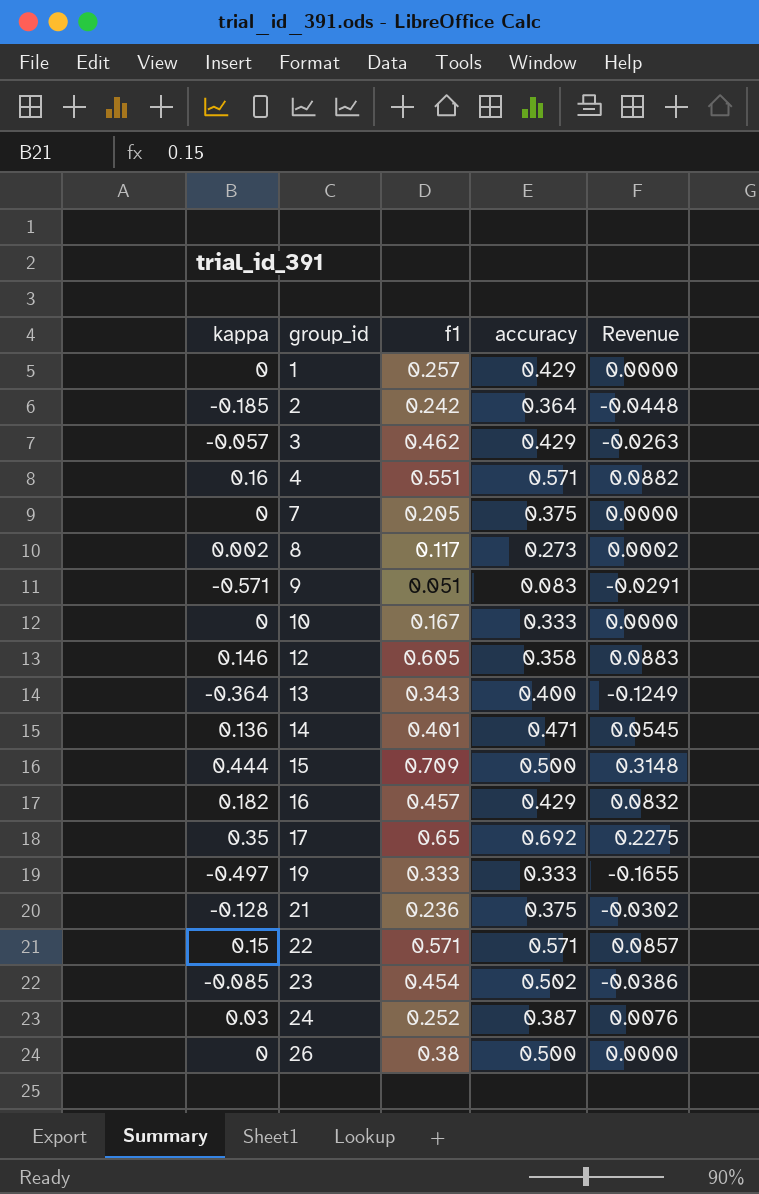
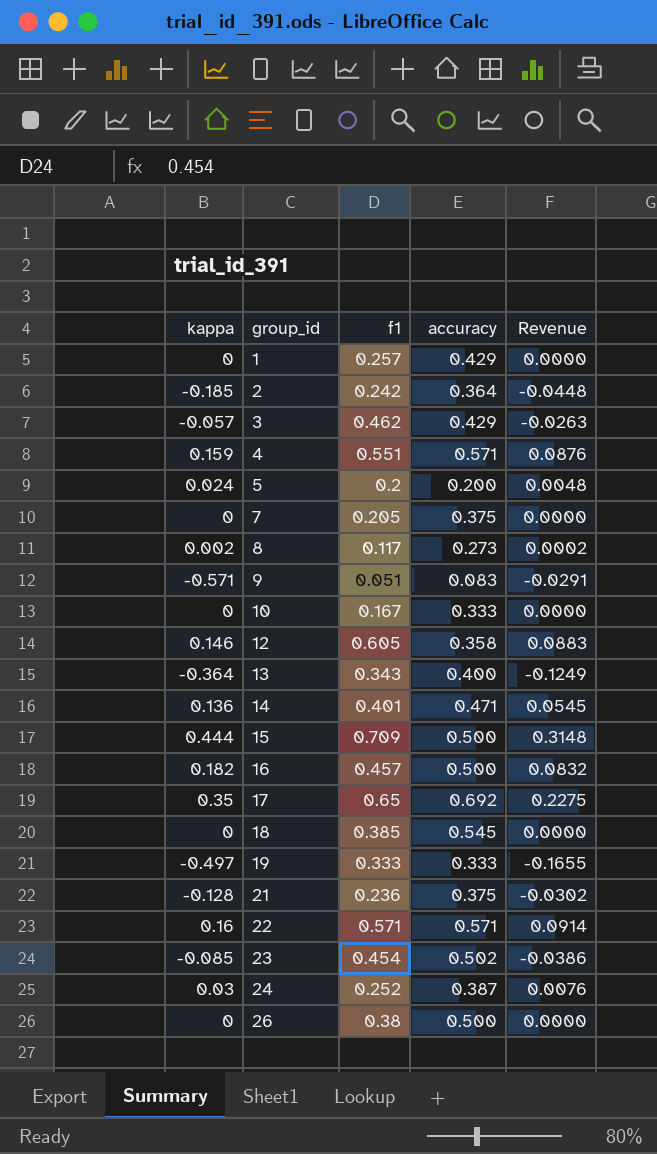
4 | kappa: 0.16 -> 0.159
4 | Revenue: 0.0882 -> 0.0876
row 5: none -> 0.024 | 0.2 | 0.200 | 0.0048
16 | accuracy: 0.429 -> 0.500
row 18: none -> 0 | 0.385 | 0.545 | 0.0000
22 | kappa: 0.15 -> 0.16
22 | Revenue: 0.0857 -> 0.0914

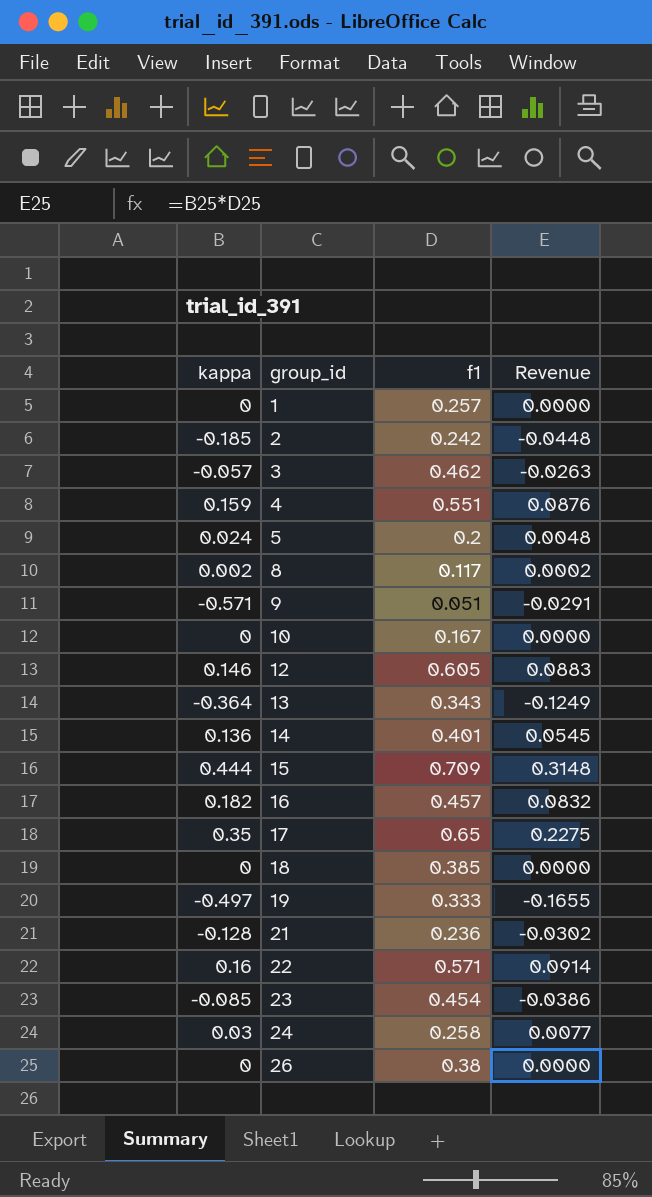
column accuracy | position: 4 -> none
row 7: 0 | 0.205 | 0.375 | 0.0000 -> none
24 | f1: 0.252 -> 0.258
24 | Revenue: 0.0076 -> 0.0077

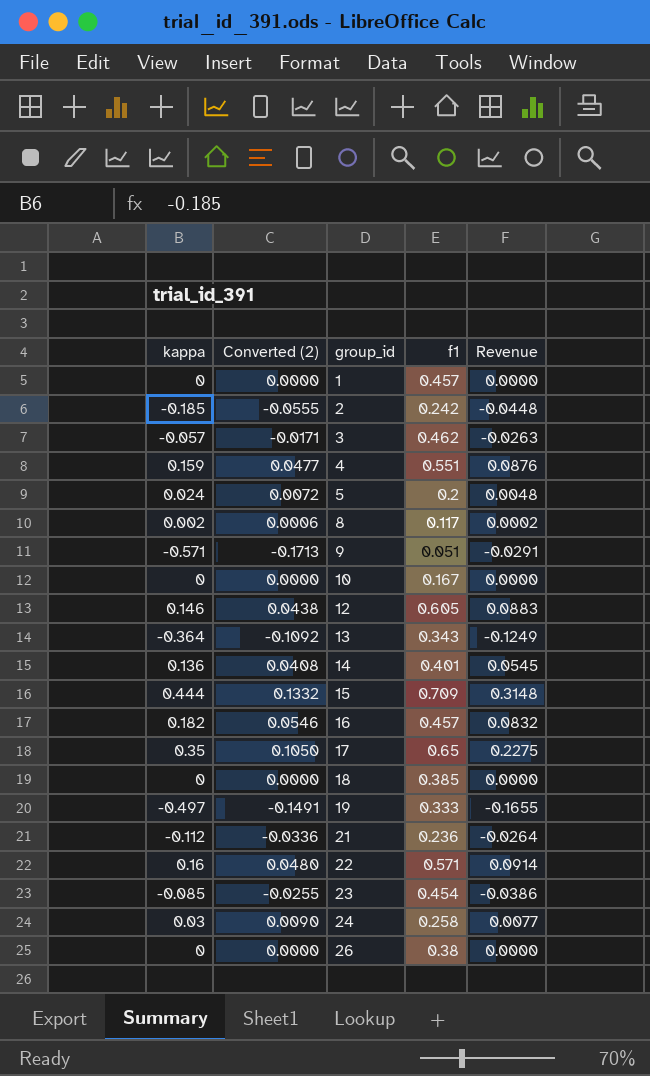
column Converted (2) | formula: none -> [kappa] * 0.3
1 | f1: 0.257 -> 0.457
21 | kappa: -0.128 -> -0.112
21 | Revenue: -0.0302 -> -0.0264

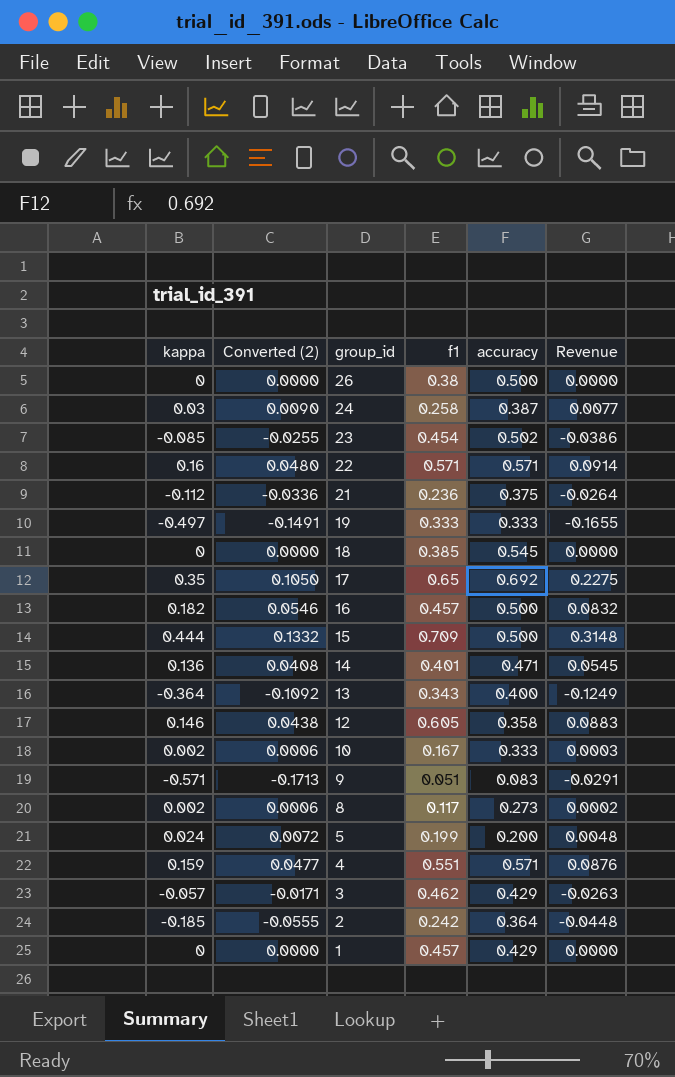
row order: group_id ascending -> group_id descending
column accuracy | position: none -> 5
10 | kappa: 0 -> 0.002
10 | Converted (2): 0.0000 -> 0.0006
10 | Revenue: 0.0000 -> 0.0003
5 | f1: 0.2 -> 0.199

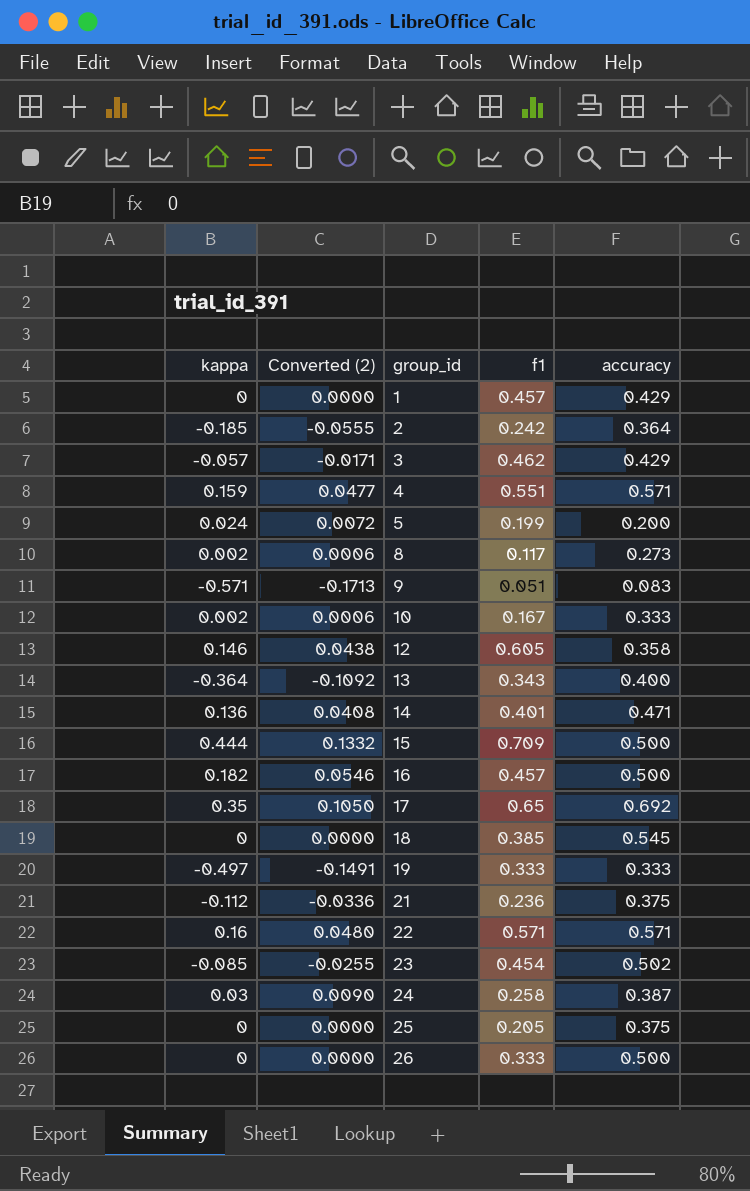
row order: group_id descending -> group_id ascending
column Revenue | formula: [kappa] * [f1] -> none
row 25: none -> 0 | 0.0000 | 0.205 | 0.375
26 | f1: 0.38 -> 0.333

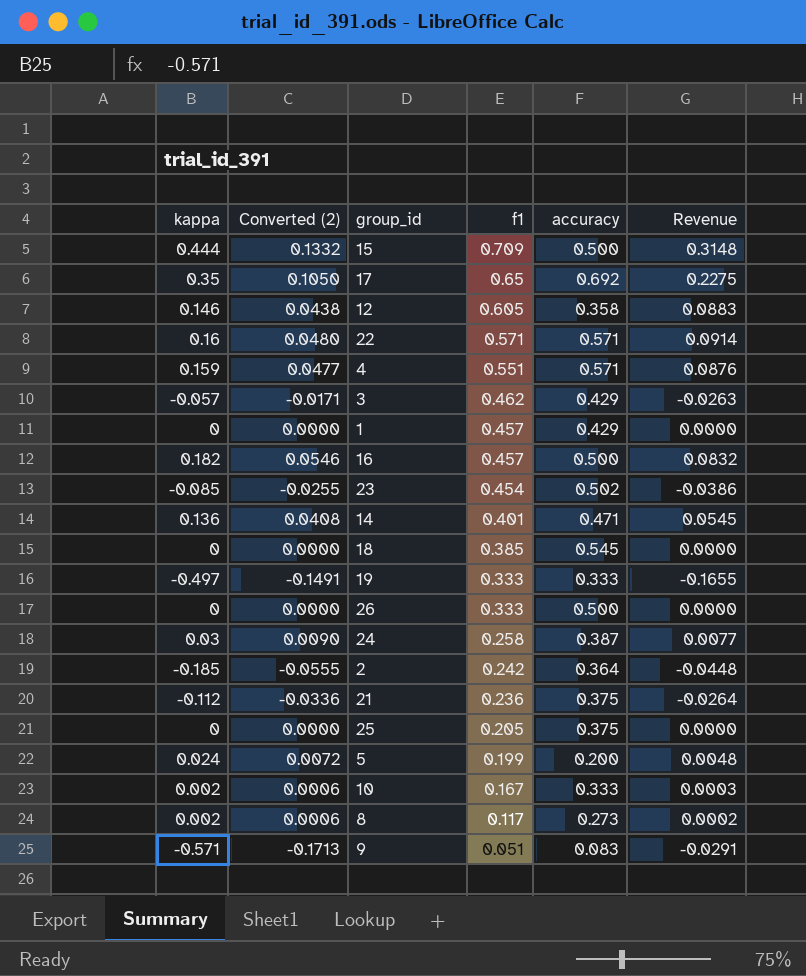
row order: group_id ascending -> f1 descending
column Revenue | formula: none -> [kappa] * [f1]
row 13: -0.364 | -0.1092 | 0.343 | 0.400 -> none

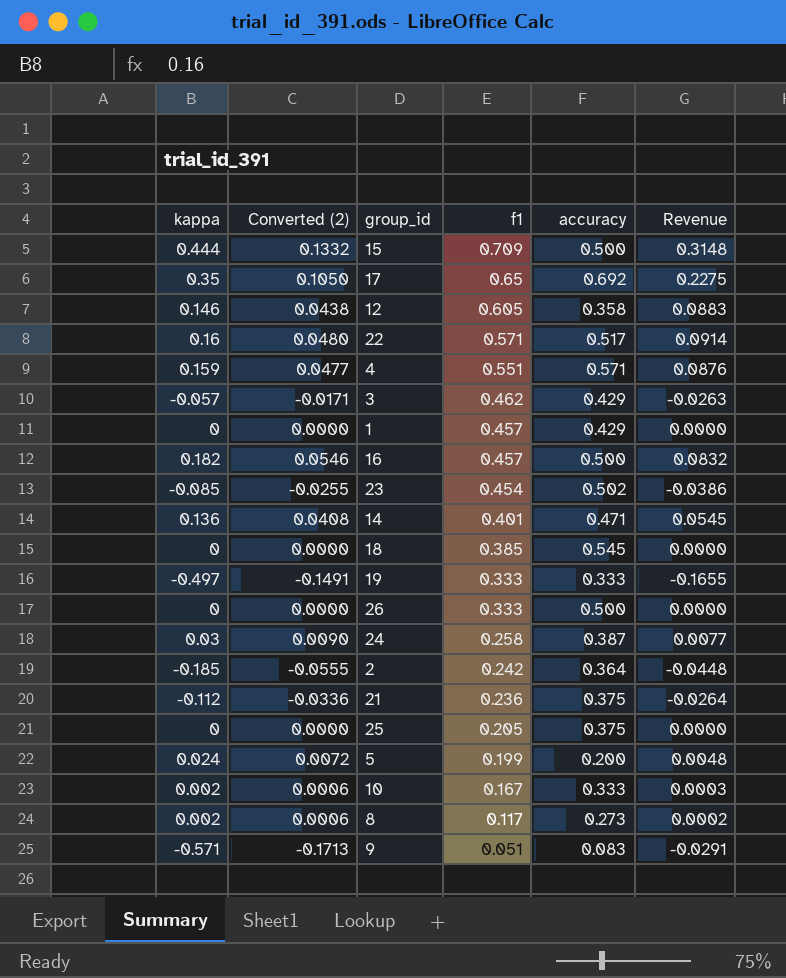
22 | accuracy: 0.571 -> 0.517

